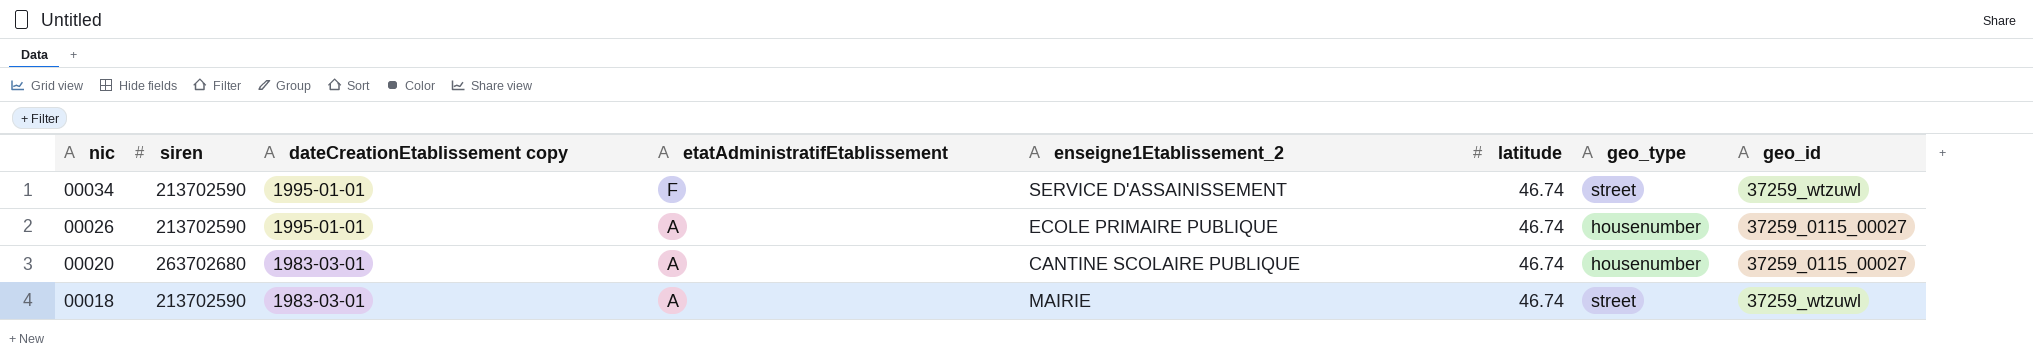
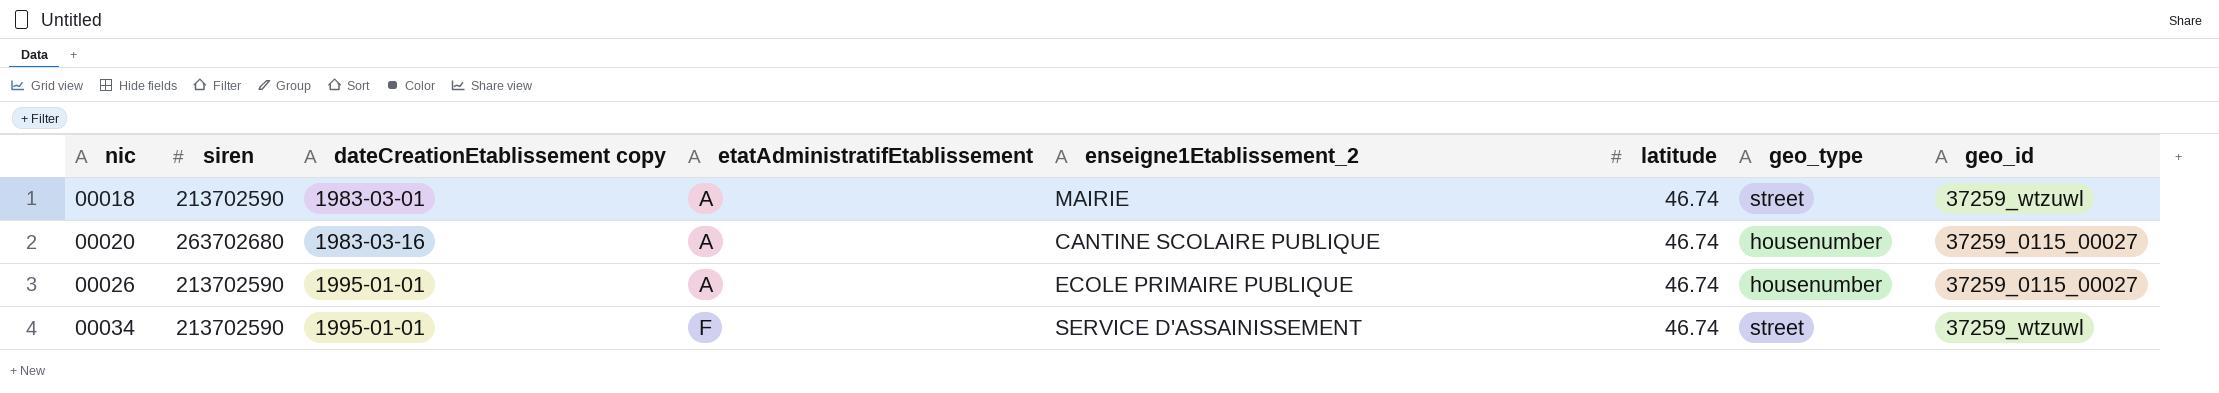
row order: nic descending -> nic ascending
00020 | dateCreationEtablissement copy: 1983-03-01 -> 1983-03-16

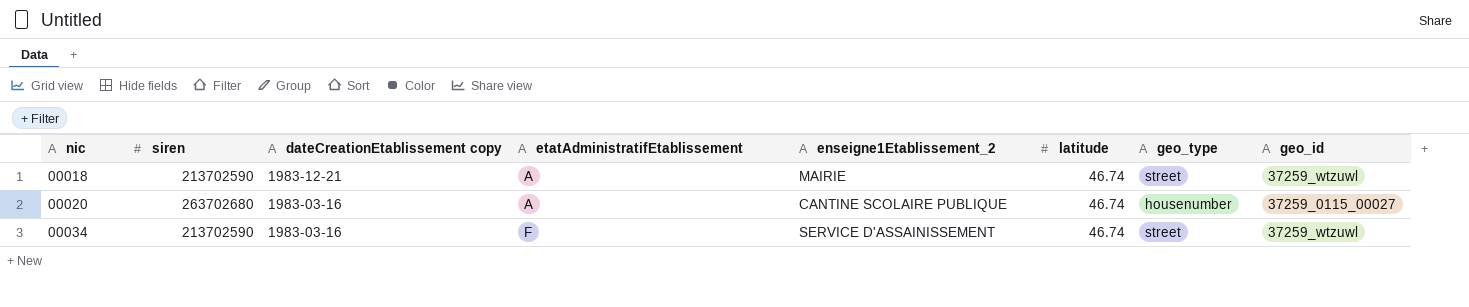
row 00026: 213702590 | 1995-01-01 | A | ECOLE PRIMAIRE PUBLIQUE | 46.74 | housenumber | 37259_0115_00027 -> none
00018 | dateCreationEtablissement copy: 1983-03-01 -> 1983-12-21
00034 | dateCreationEtablissement copy: 1995-01-01 -> 1983-03-16

